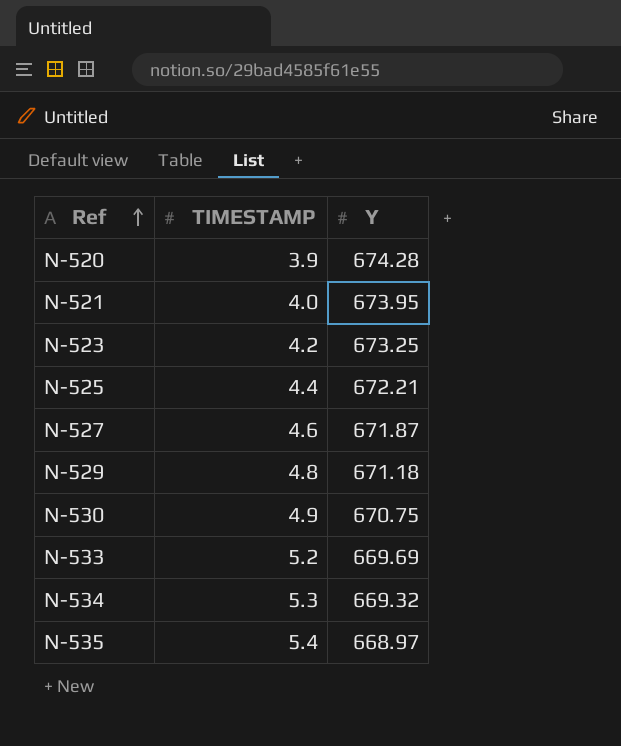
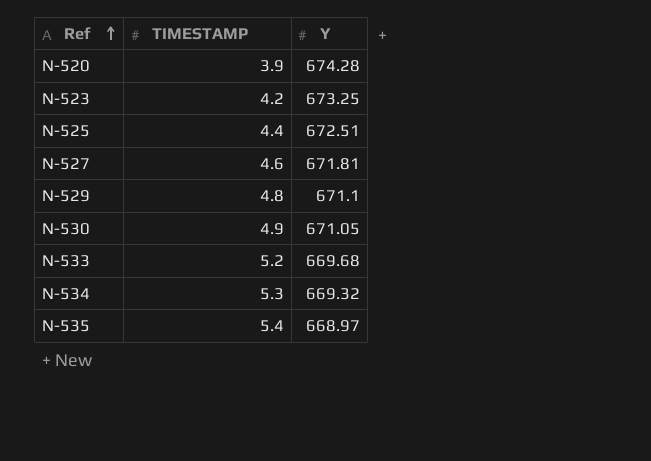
row N-521: 4.0 | 673.95 -> none
N-525 | Y: 672.21 -> 672.51
N-527 | Y: 671.87 -> 671.81
N-529 | Y: 671.18 -> 671.1
N-530 | Y: 670.75 -> 671.05
N-533 | Y: 669.69 -> 669.68

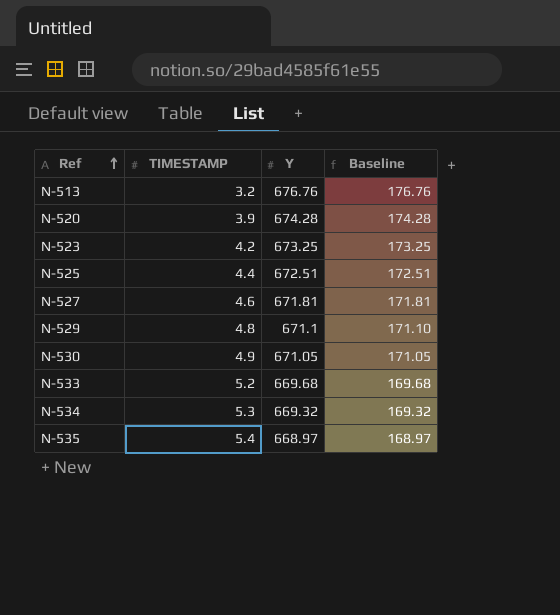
column Baseline | formula: none -> [Y] - 500
row N-513: none -> 3.2 | 676.76 | 176.76

